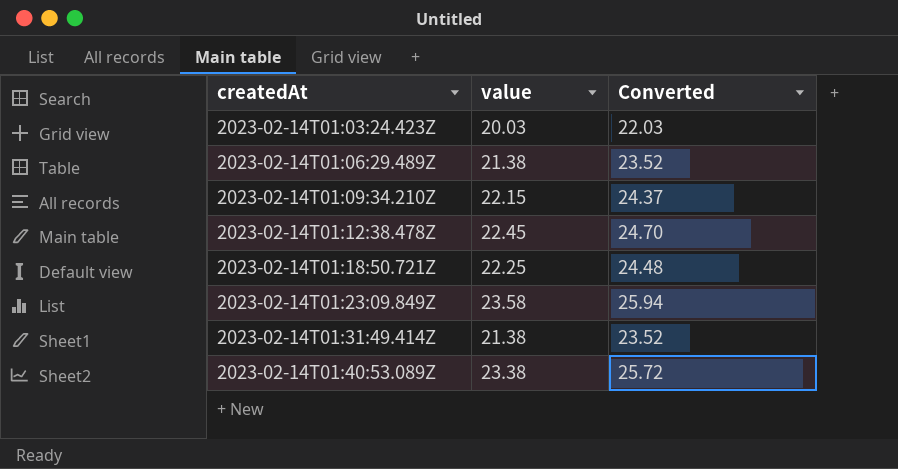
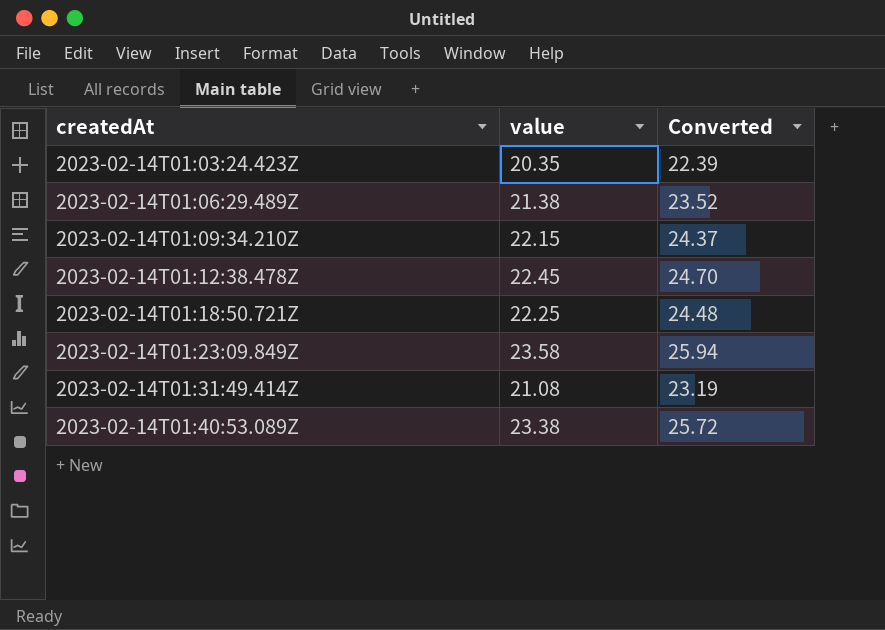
2023-02-14T01:03:24.423Z | value: 20.03 -> 20.35
2023-02-14T01:03:24.423Z | Converted: 22.03 -> 22.39
2023-02-14T01:31:49.414Z | value: 21.38 -> 21.08
2023-02-14T01:31:49.414Z | Converted: 23.52 -> 23.19

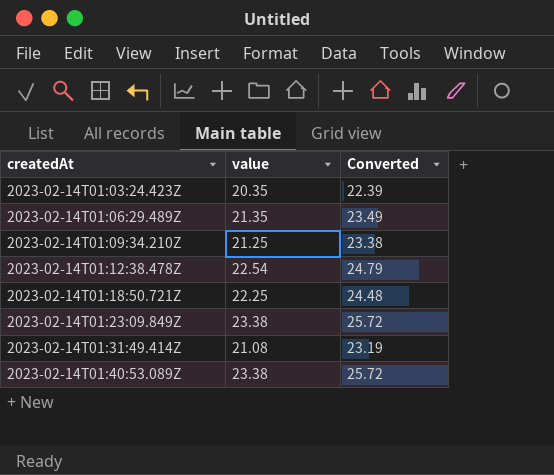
2023-02-14T01:06:29.489Z | value: 21.38 -> 21.35
2023-02-14T01:06:29.489Z | Converted: 23.52 -> 23.49
2023-02-14T01:09:34.210Z | value: 22.15 -> 21.25
2023-02-14T01:09:34.210Z | Converted: 24.37 -> 23.38
2023-02-14T01:12:38.478Z | value: 22.45 -> 22.54
2023-02-14T01:12:38.478Z | Converted: 24.70 -> 24.79
2023-02-14T01:23:09.849Z | value: 23.58 -> 23.38
2023-02-14T01:23:09.849Z | Converted: 25.94 -> 25.72

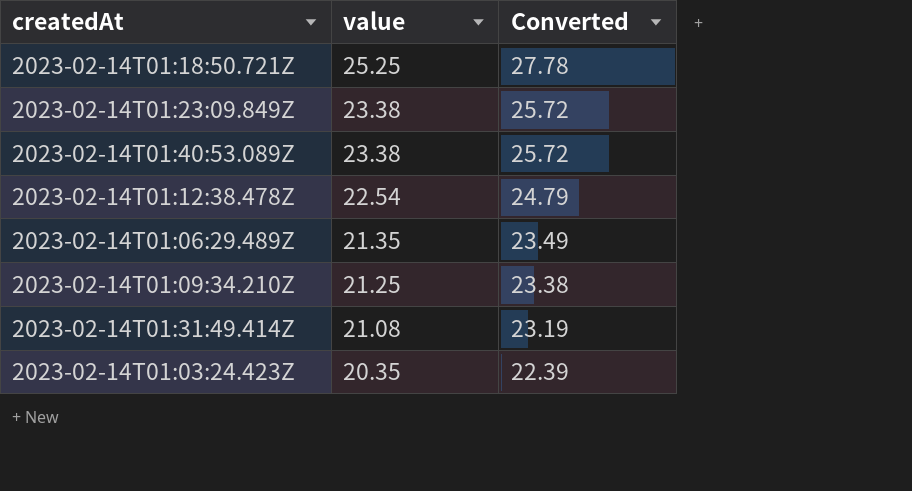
row order: createdAt ascending -> value descending
2023-02-14T01:18:50.721Z | value: 22.25 -> 25.25
2023-02-14T01:18:50.721Z | Converted: 24.48 -> 27.78

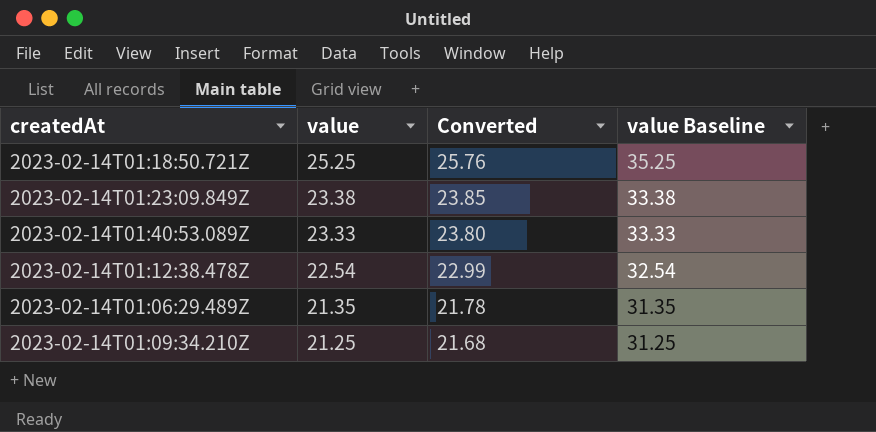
column Converted | formula: [value] * 1.1 -> [value] * 1.02
column value Baseline | formula: none -> [value] + 10
row 2023-02-14T01:31:49.414Z: 21.08 | 23.19 -> none
row 2023-02-14T01:03:24.423Z: 20.35 | 22.39 -> none
2023-02-14T01:40:53.089Z | value: 23.38 -> 23.33

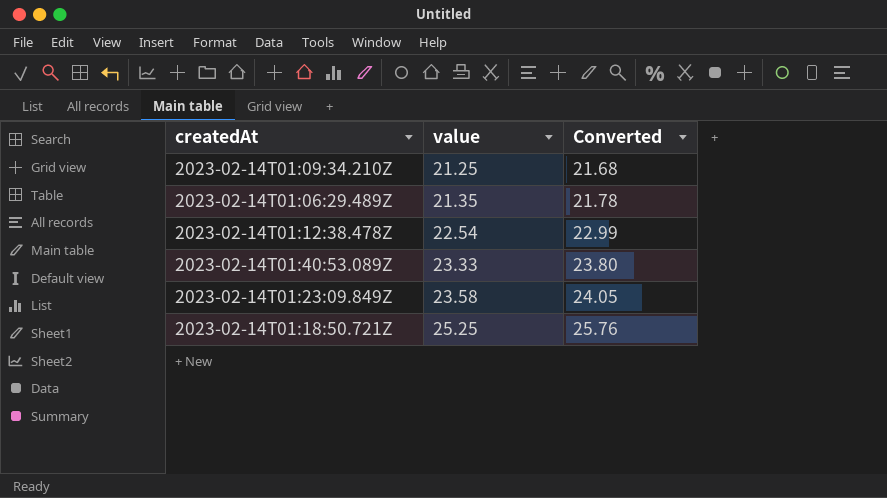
row order: value descending -> value ascending
column value Baseline | formula: [value] + 10 -> none
2023-02-14T01:23:09.849Z | value: 23.38 -> 23.58
2023-02-14T01:23:09.849Z | Converted: 23.85 -> 24.05

